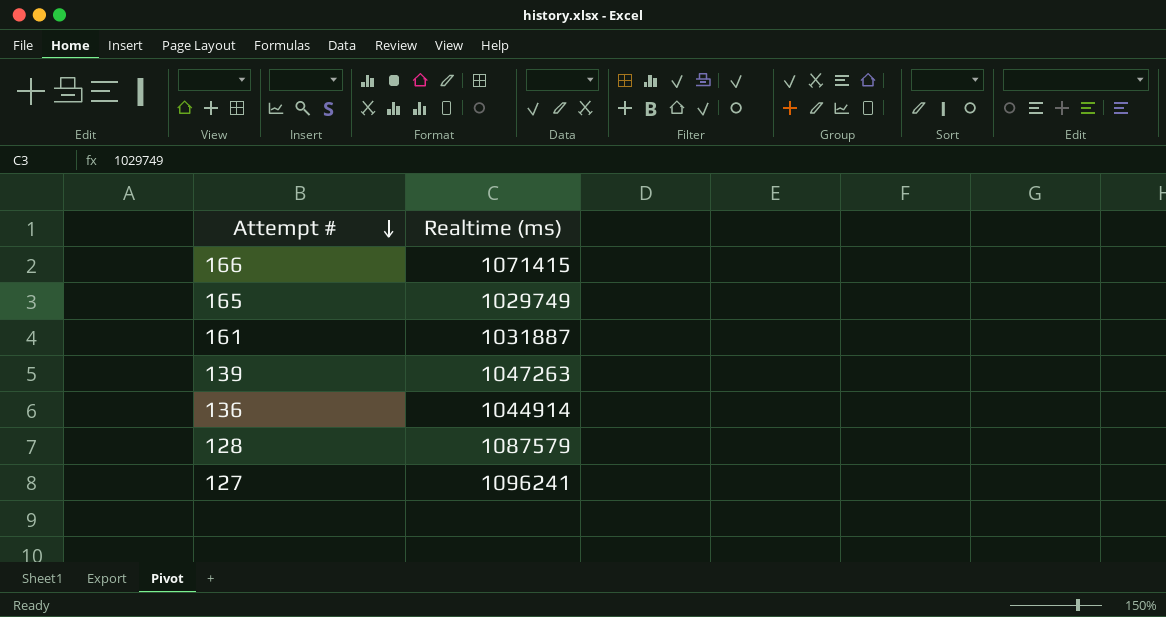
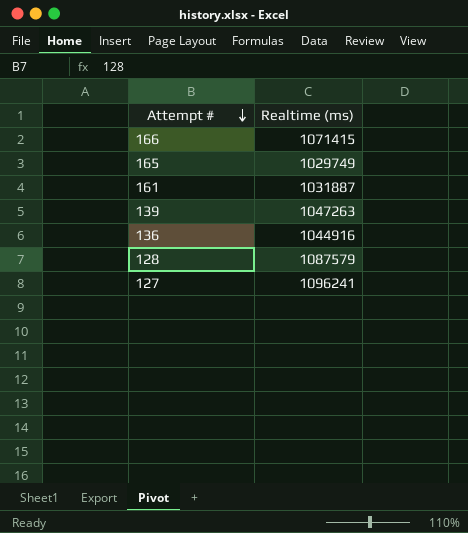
136 | Realtime (ms): 1044914 -> 1044916

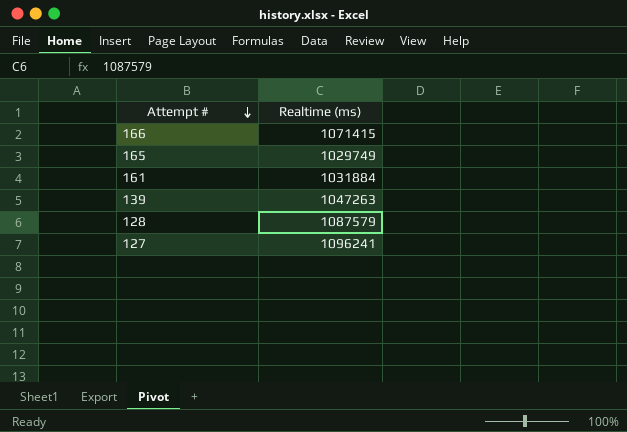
row 136: 1044916 -> none
161 | Realtime (ms): 1031887 -> 1031884

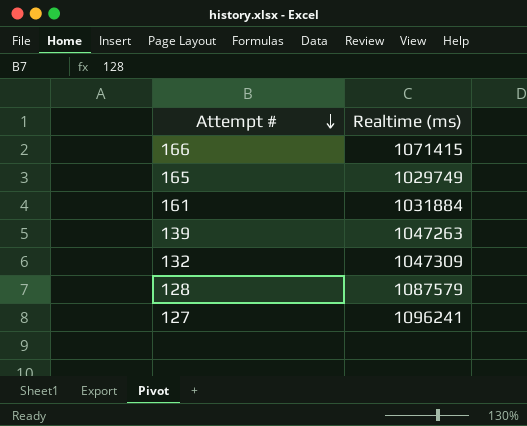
row 132: none -> 1047309

